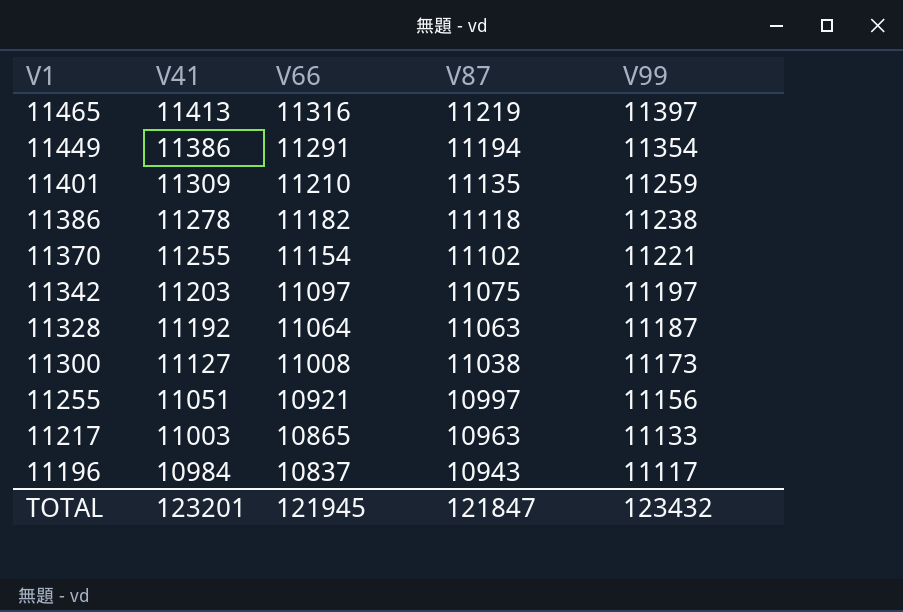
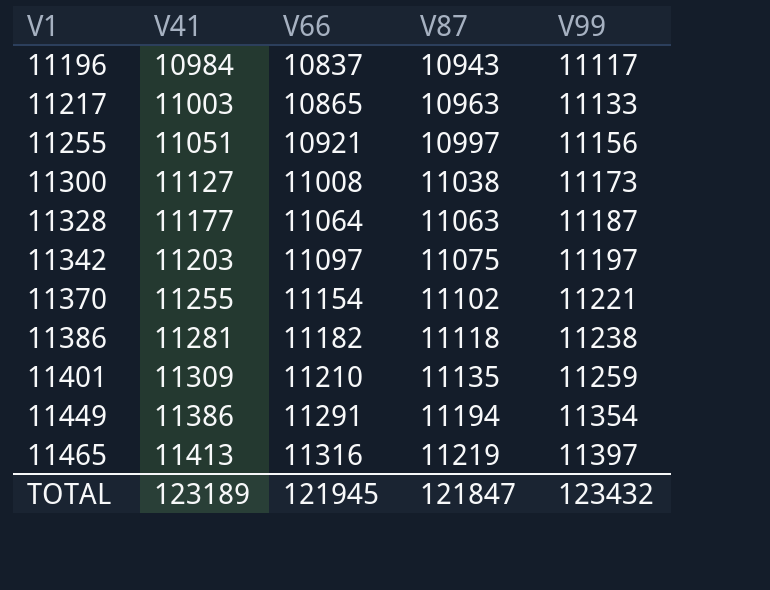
row order: V1 descending -> V1 ascending
11328 | V41: 11192 -> 11177
11386 | V41: 11278 -> 11281
TOTAL | V41: 123201 -> 123189

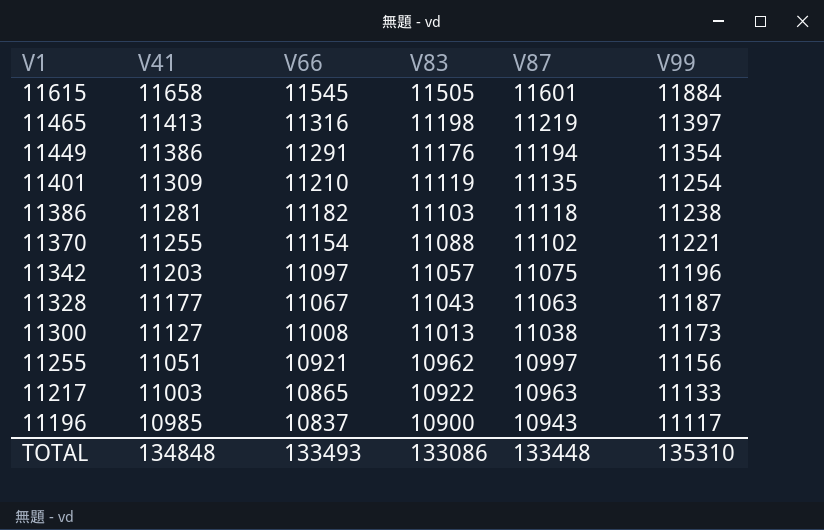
row order: V1 ascending -> V1 descending
column V83 | position: none -> 4
row 11615: none -> 11658 | 11545 | 11505 | 11601 | 11884
11401 | V99: 11259 -> 11254
11342 | V99: 11197 -> 11196
11328 | V66: 11064 -> 11067
11196 | V41: 10984 -> 10985
TOTAL | V41: 123189 -> 134848
TOTAL | V66: 121945 -> 133493
TOTAL | V87: 121847 -> 133448
TOTAL | V99: 123432 -> 135310

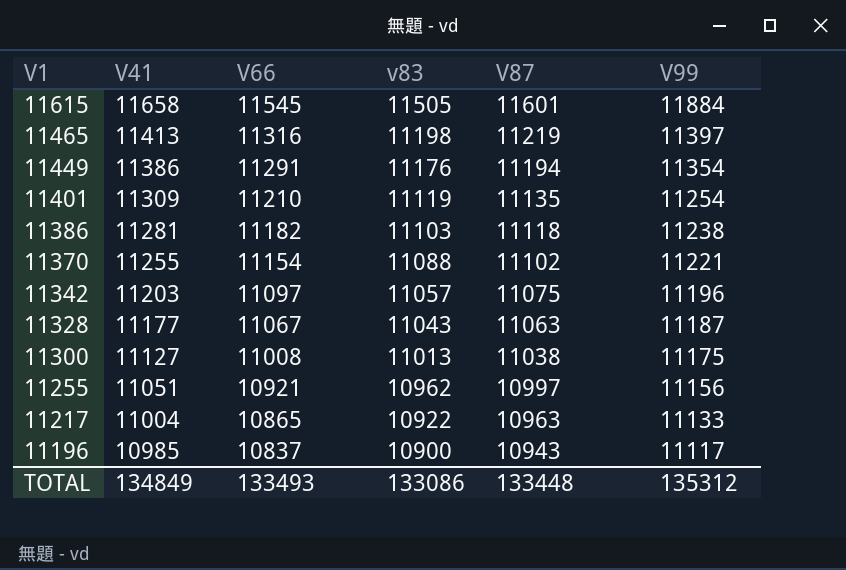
column name: V83 -> v83
11300 | V99: 11173 -> 11175
11217 | V41: 11003 -> 11004
TOTAL | V41: 134848 -> 134849
TOTAL | V99: 135310 -> 135312

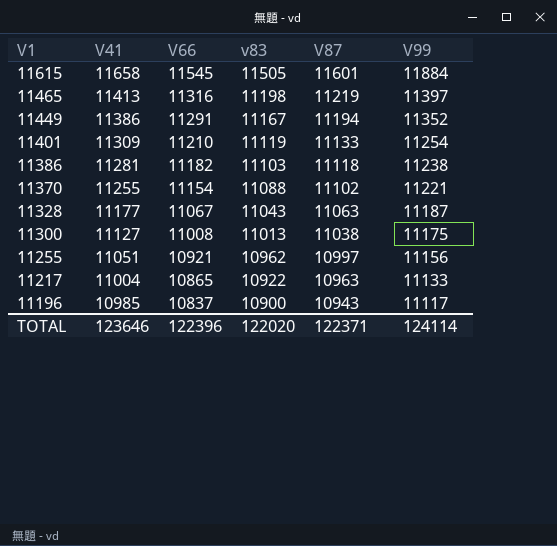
row 11342: 11203 | 11097 | 11057 | 11075 | 11196 -> none
11449 | v83: 11176 -> 11167
11449 | V99: 11354 -> 11352
11401 | V87: 11135 -> 11133
TOTAL | V41: 134849 -> 123646
TOTAL | V66: 133493 -> 122396
TOTAL | v83: 133086 -> 122020
TOTAL | V87: 133448 -> 122371
TOTAL | V99: 135312 -> 124114

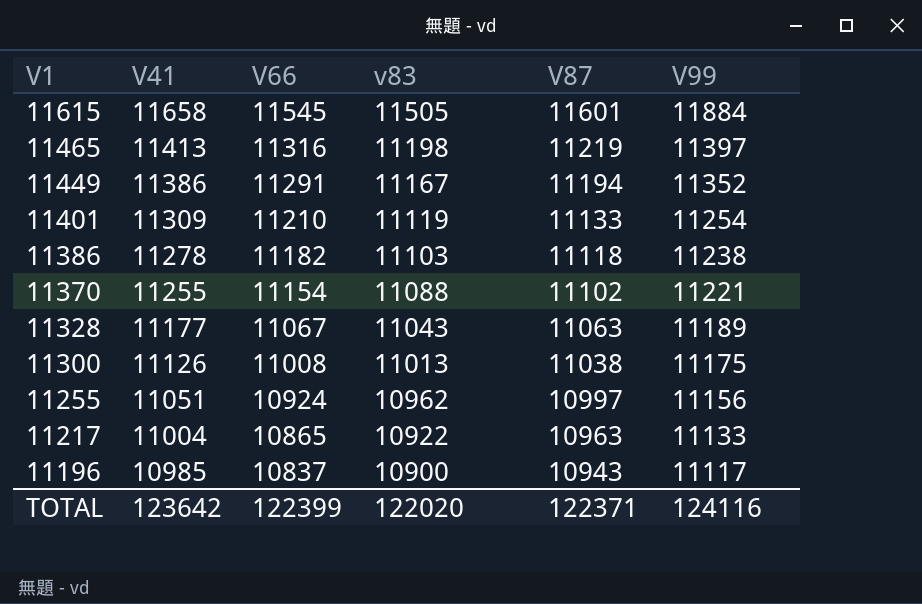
11386 | V41: 11281 -> 11278
11328 | V99: 11187 -> 11189
11300 | V41: 11127 -> 11126
11255 | V66: 10921 -> 10924
TOTAL | V41: 123646 -> 123642
TOTAL | V66: 122396 -> 122399
TOTAL | V99: 124114 -> 124116

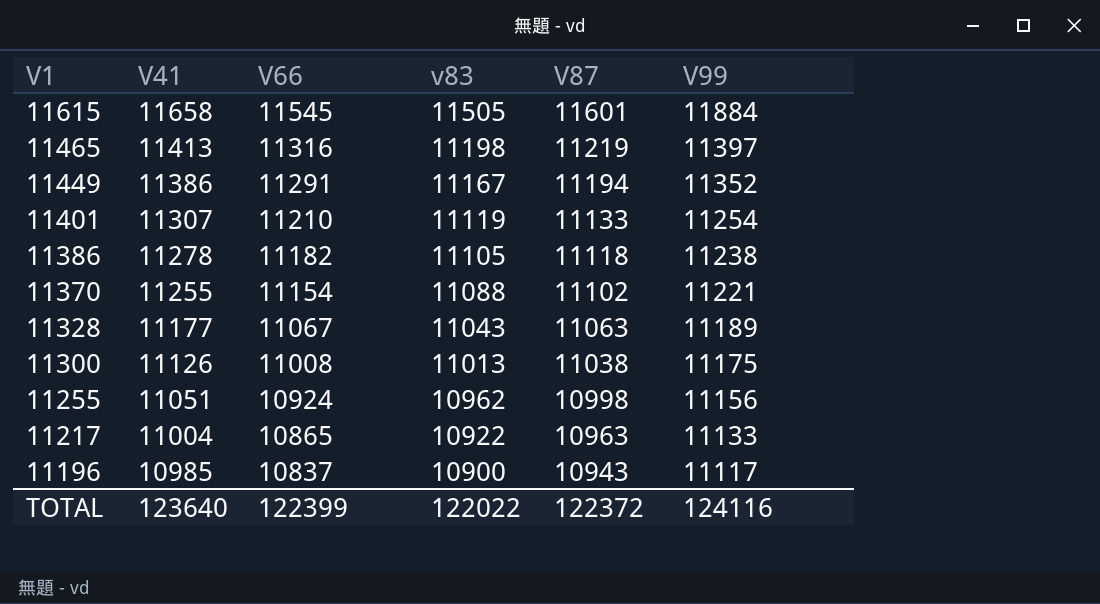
11401 | V41: 11309 -> 11307
11386 | v83: 11103 -> 11105
11255 | V87: 10997 -> 10998
TOTAL | V41: 123642 -> 123640
TOTAL | v83: 122020 -> 122022
TOTAL | V87: 122371 -> 122372

